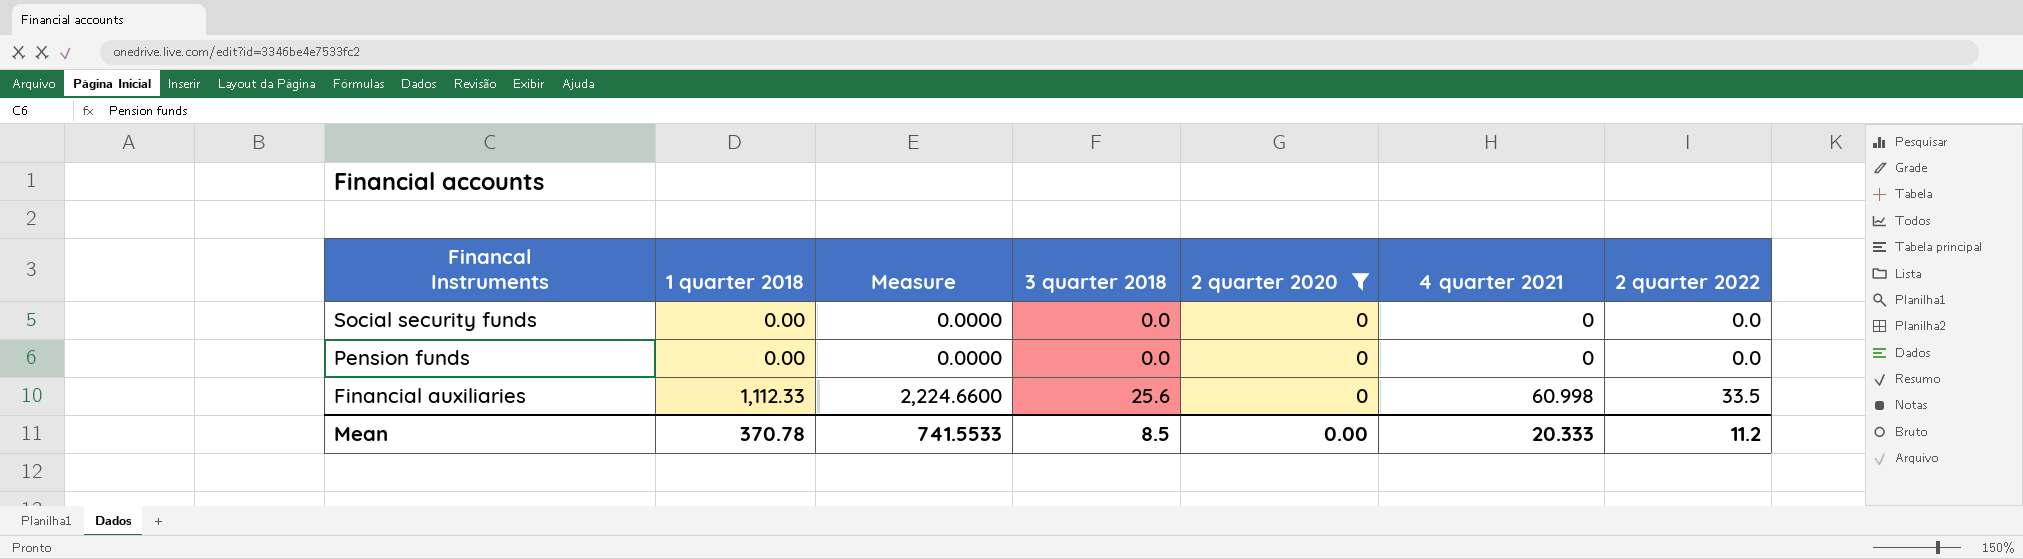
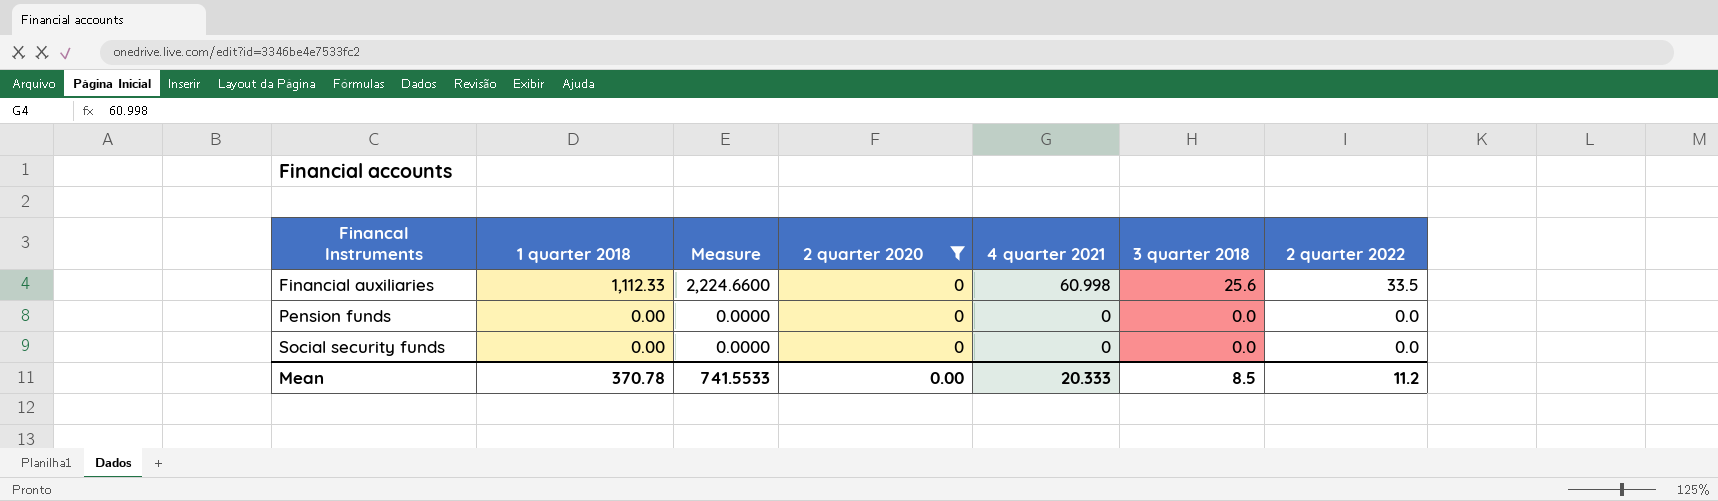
row order: Financal Instruments descending -> Financal Instruments ascending
column 3 quarter 2018 | position: 4 -> 6

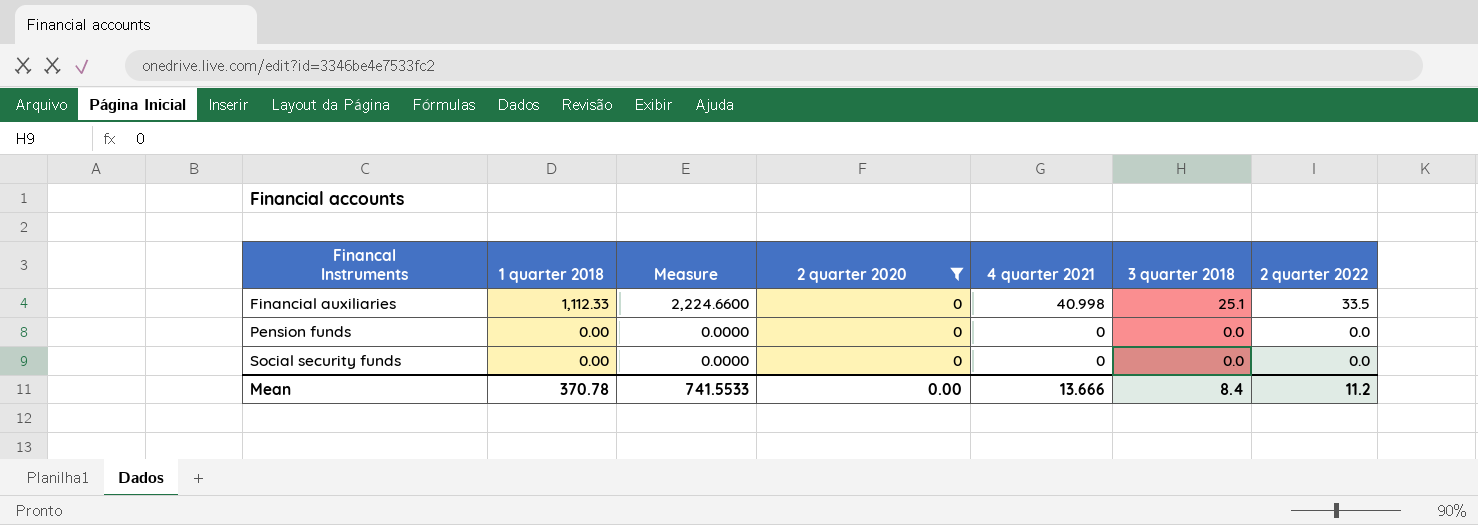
Financial auxiliaries | 4 quarter 2021: 60.998 -> 40.998
Financial auxiliaries | 3 quarter 2018: 25.6 -> 25.1
Mean | 4 quarter 2021: 20.333 -> 13.666
Mean | 3 quarter 2018: 8.5 -> 8.4

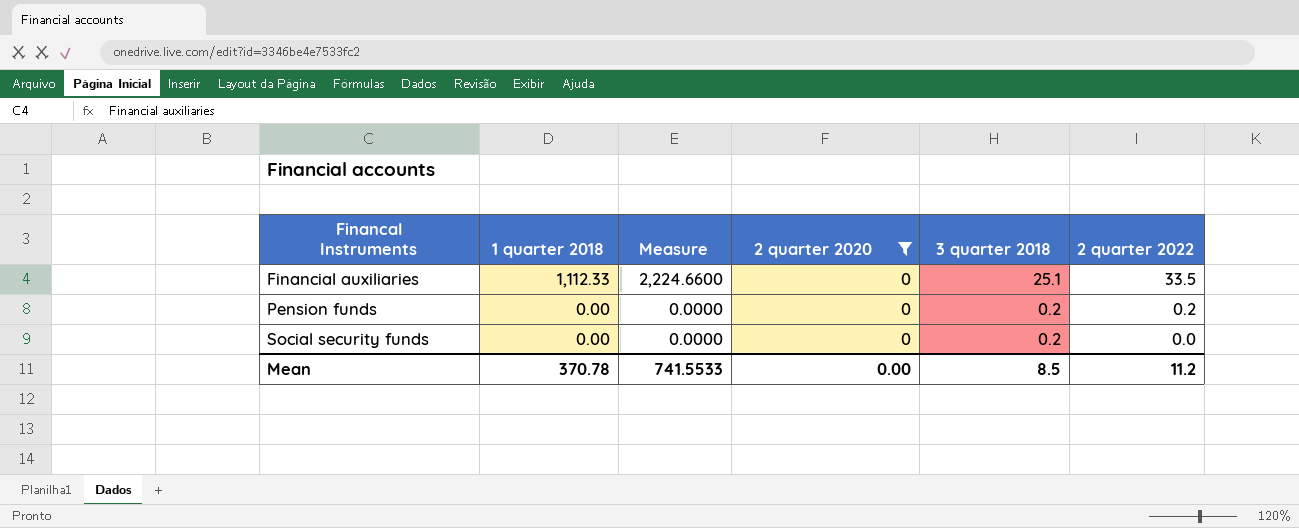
column 4 quarter 2021 | position: 5 -> none
Pension funds | 3 quarter 2018: 0.0 -> 0.2
Pension funds | 2 quarter 2022: 0.0 -> 0.2
Social security funds | 3 quarter 2018: 0.0 -> 0.2
Mean | 3 quarter 2018: 8.4 -> 8.5

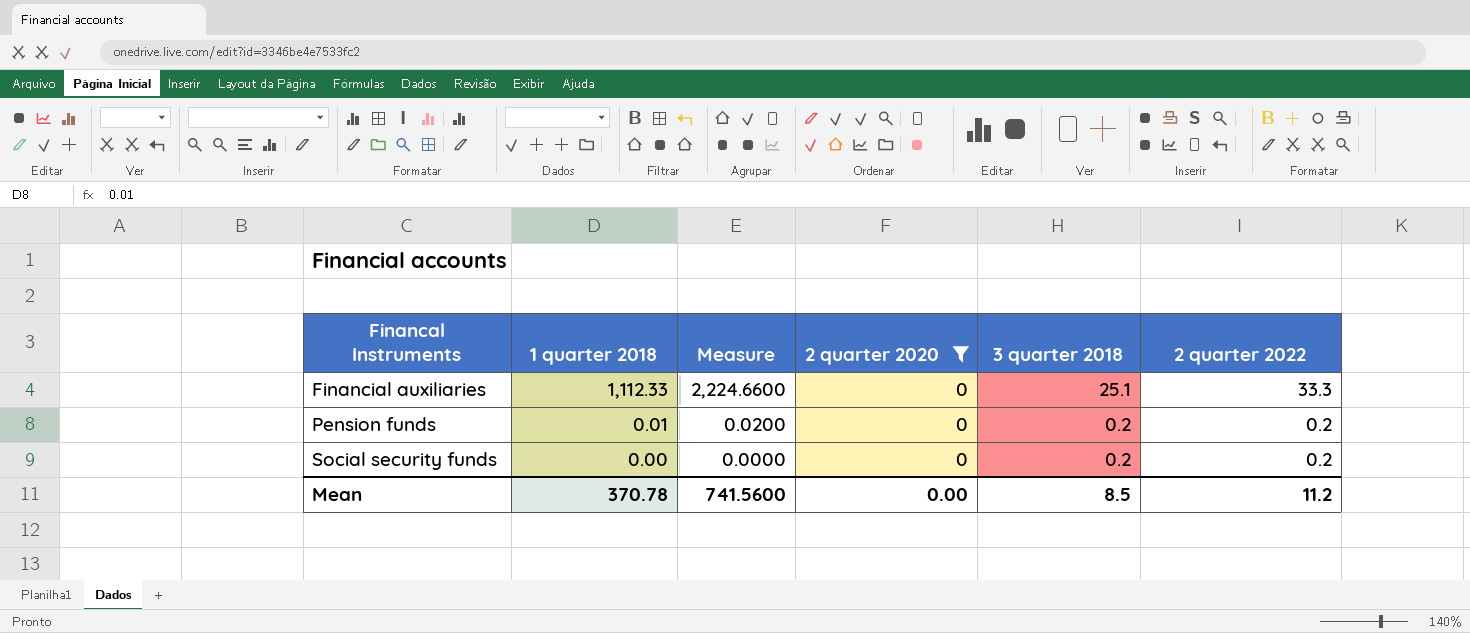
Financial auxiliaries | 2 quarter 2022: 33.5 -> 33.3
Pension funds | 1 quarter 2018: 0.00 -> 0.01
Pension funds | Measure: 0.0000 -> 0.0200
Social security funds | 2 quarter 2022: 0.0 -> 0.2
Mean | Measure: 741.5533 -> 741.5600

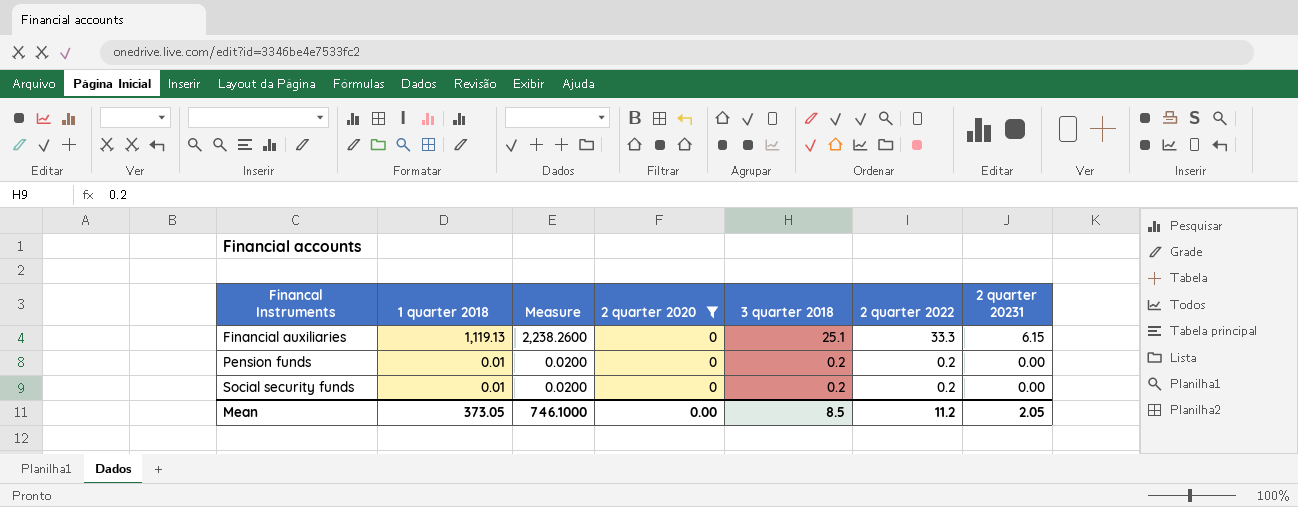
column 2 quarter 20231 | position: none -> 7
Financial auxiliaries | 1 quarter 2018: 1,112.33 -> 1,119.13
Financial auxiliaries | Measure: 2,224.6600 -> 2,238.2600
Social security funds | 1 quarter 2018: 0.00 -> 0.01
Social security funds | Measure: 0.0000 -> 0.0200
Mean | 1 quarter 2018: 370.78 -> 373.05
Mean | Measure: 741.5600 -> 746.1000

